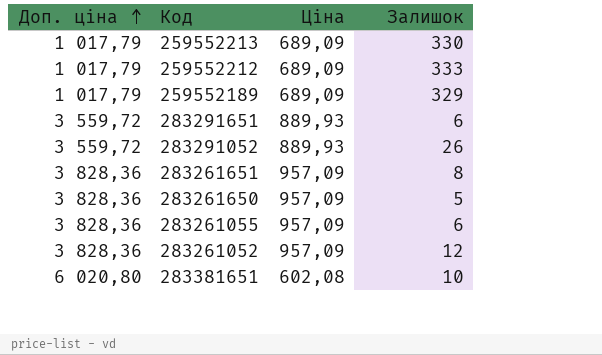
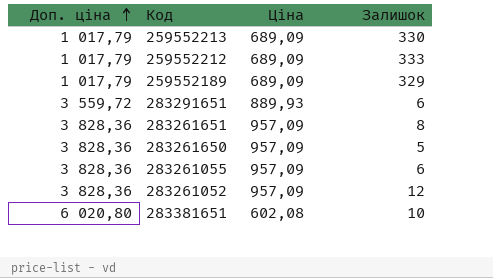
row 283291052: 3 559,72 | 889,93 | 26 -> none

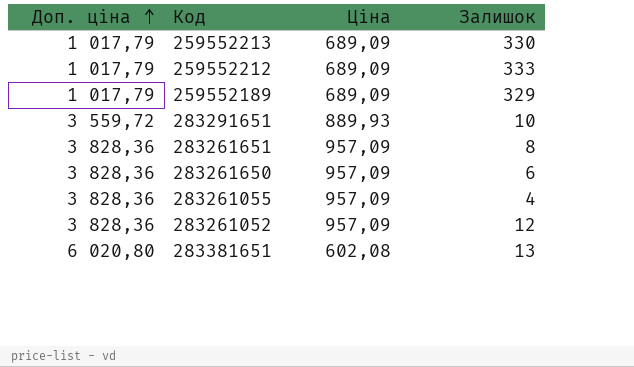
283291651 | Залишок: 6 -> 10
283261650 | Залишок: 5 -> 6
283261055 | Залишок: 6 -> 4
283381651 | Залишок: 10 -> 13

